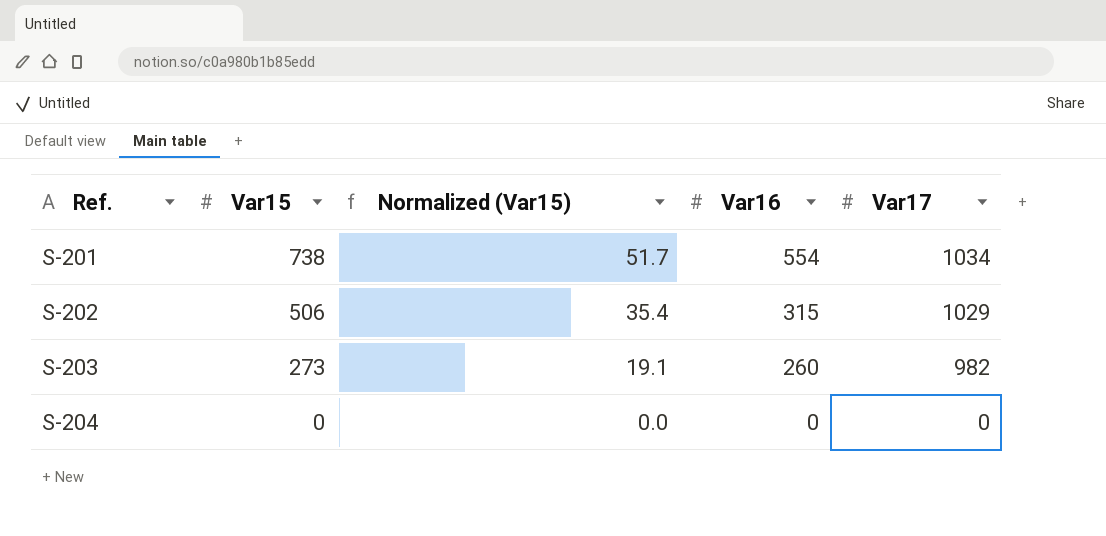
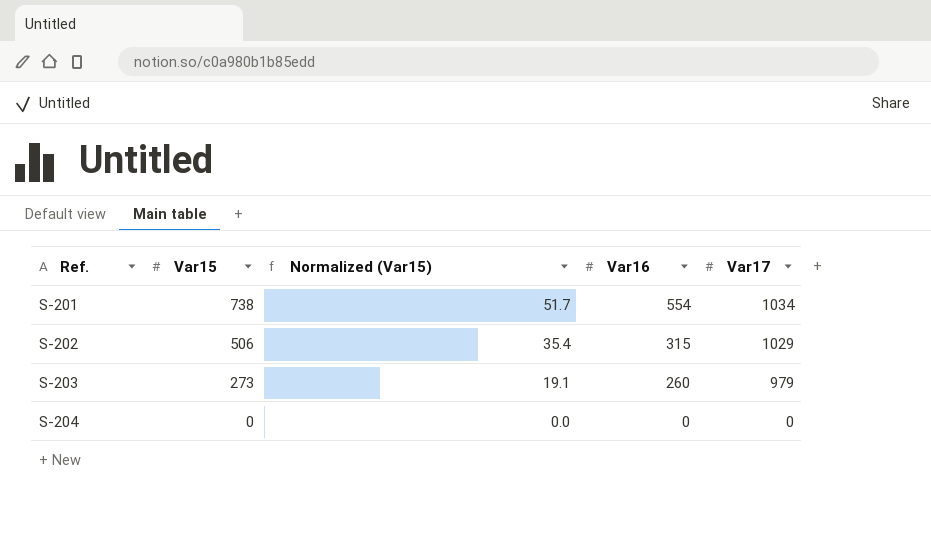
S-203 | Var17: 982 -> 979

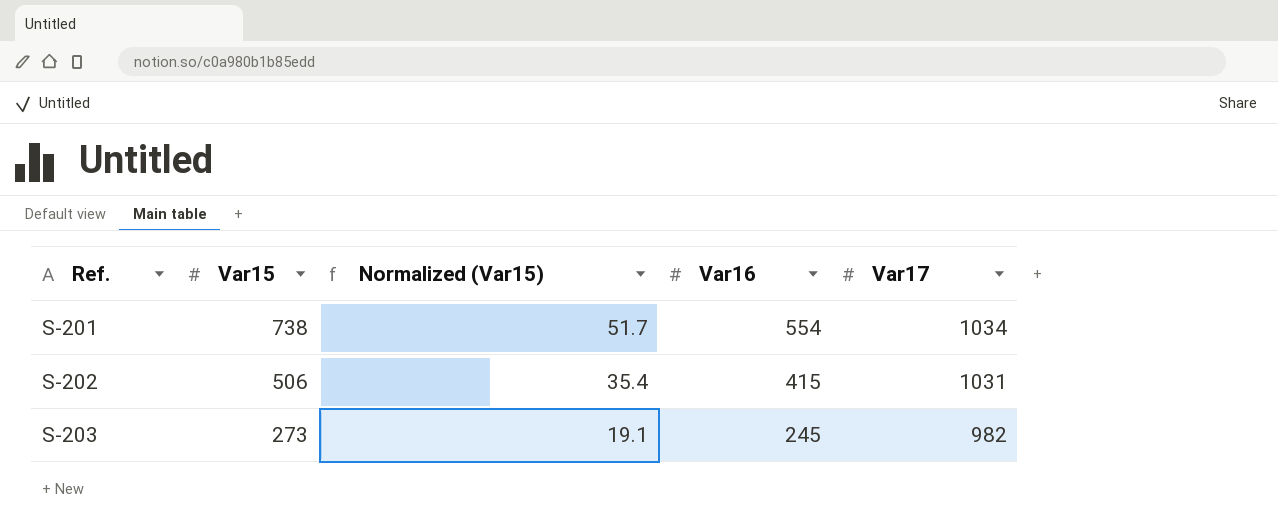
row S-204: 0 | 0.0 | 0 | 0 -> none
S-202 | Var16: 315 -> 415
S-202 | Var17: 1029 -> 1031
S-203 | Var16: 260 -> 245
S-203 | Var17: 979 -> 982

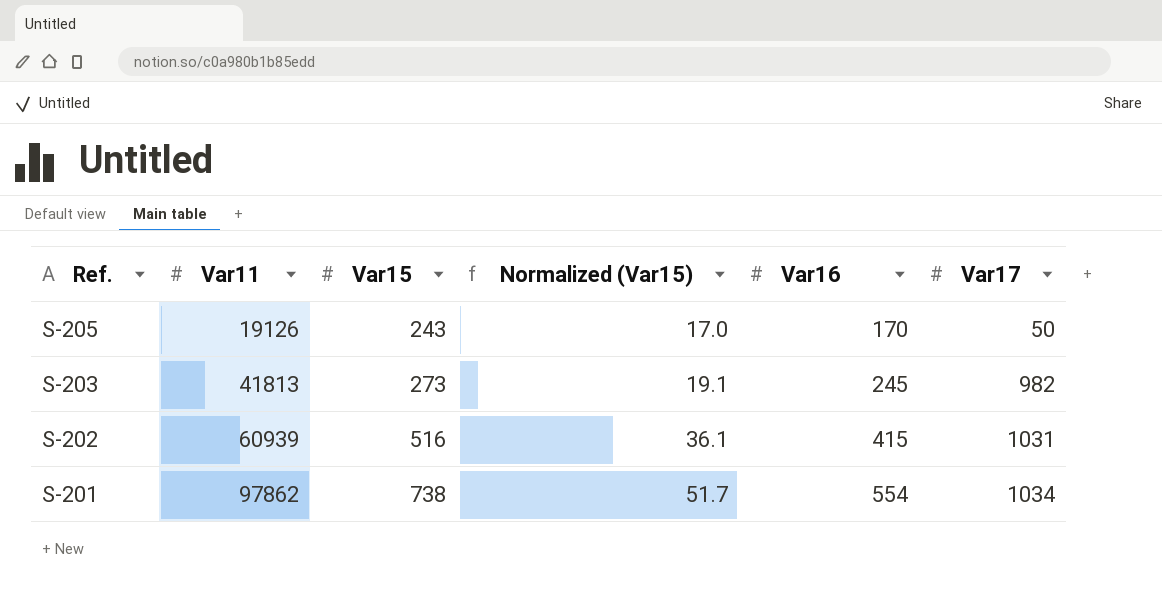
row order: Ref. ascending -> Ref. descending
column Var11 | position: none -> 2
row S-205: none -> 19126 | 243 | 17.0 | 170 | 50
S-202 | Var15: 506 -> 516
S-202 | Normalized (Var15): 35.4 -> 36.1

